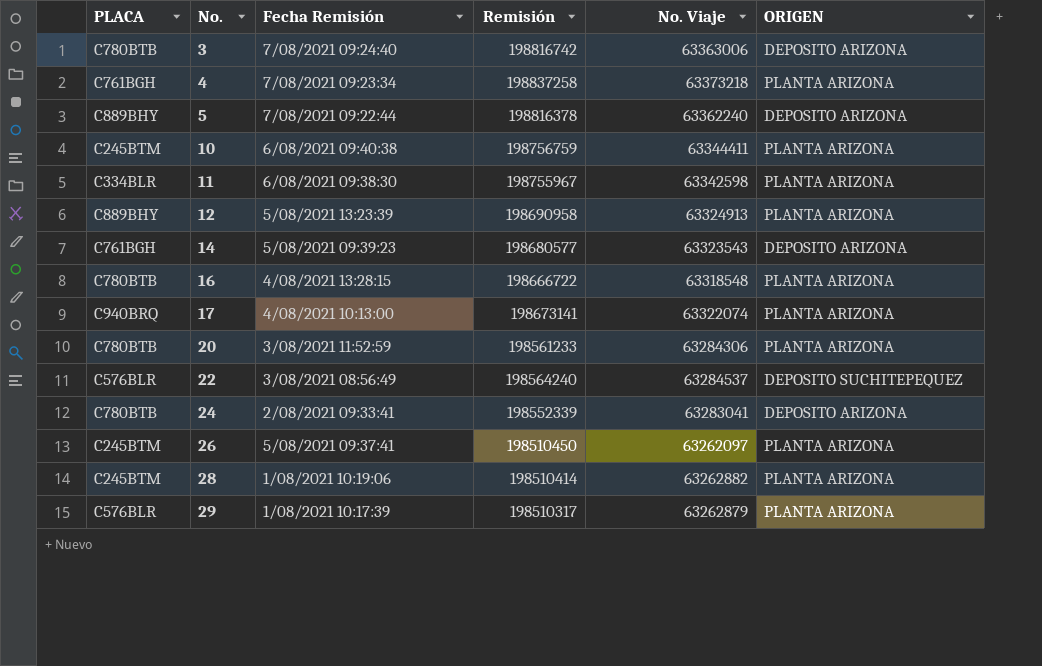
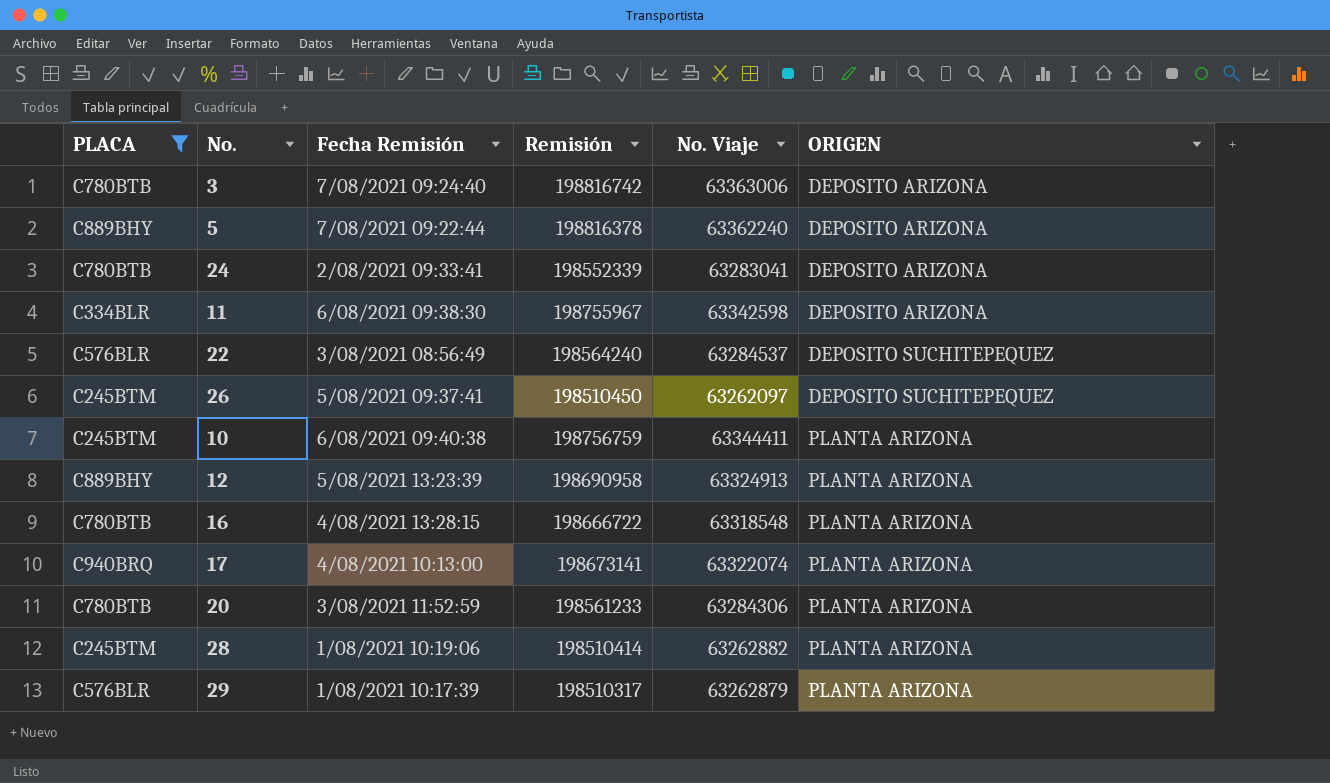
filter: none -> PLACA != C761BGH
row order: No. ascending -> ORIGEN ascending
11 | ORIGEN: PLANTA ARIZONA -> DEPOSITO ARIZONA
26 | ORIGEN: PLANTA ARIZONA -> DEPOSITO SUCHITEPEQUEZ

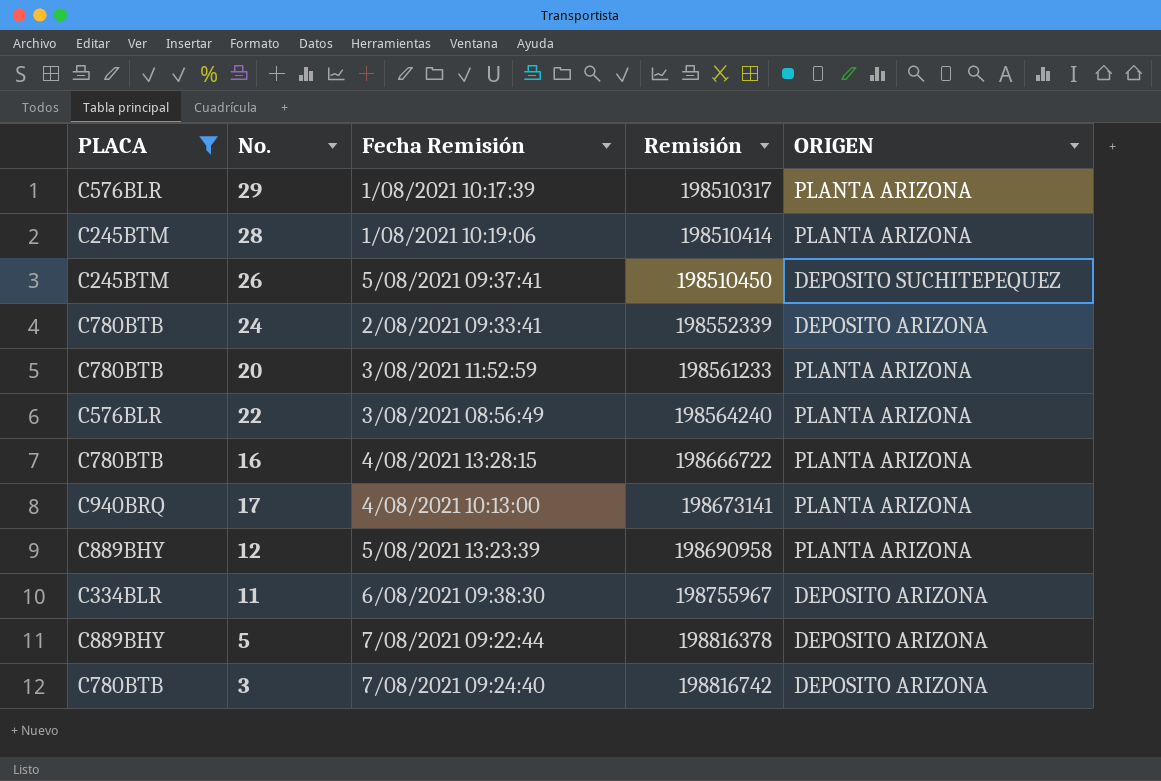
row order: ORIGEN ascending -> Remisión ascending
column No. Viaje | position: 5 -> none
row 10: C245BTM | 6/08/2021 09:40:38 | 198756759 | 63344411 | PLANTA ARIZONA -> none
22 | ORIGEN: DEPOSITO SUCHITEPEQUEZ -> PLANTA ARIZONA

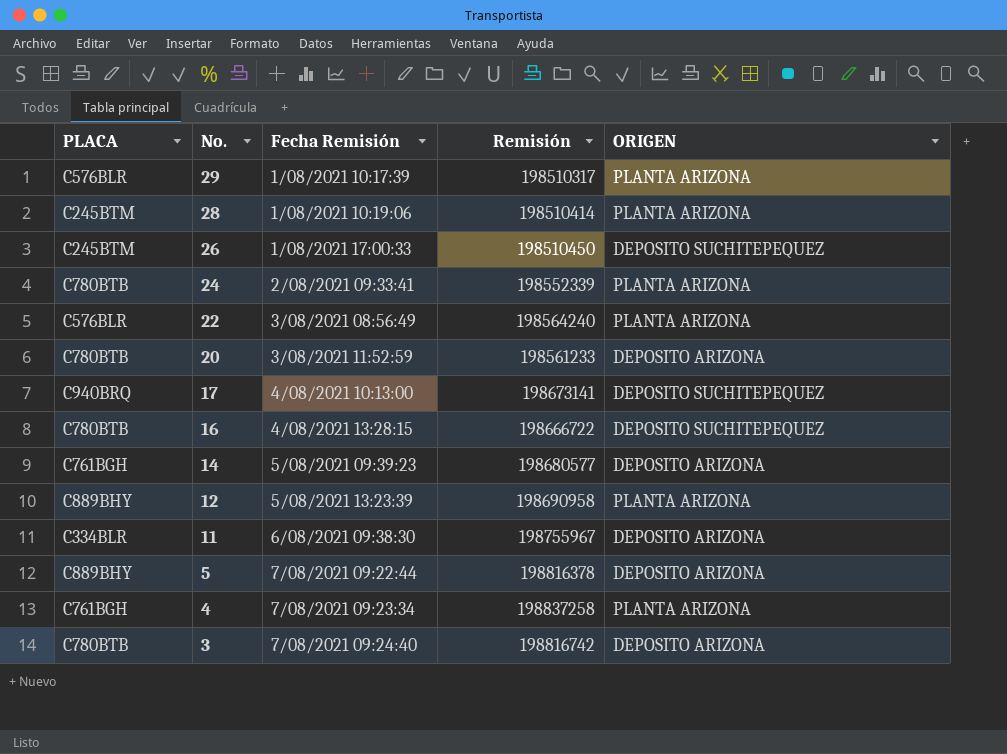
filter: PLACA != C761BGH -> none
row order: Remisión ascending -> No. descending
26 | Fecha Remisión: 5/08/2021 09:37:41 -> 1/08/2021 17:00:33
24 | ORIGEN: DEPOSITO ARIZONA -> PLANTA ARIZONA
20 | ORIGEN: PLANTA ARIZONA -> DEPOSITO ARIZONA
17 | ORIGEN: PLANTA ARIZONA -> DEPOSITO SUCHITEPEQUEZ
16 | ORIGEN: PLANTA ARIZONA -> DEPOSITO SUCHITEPEQUEZ

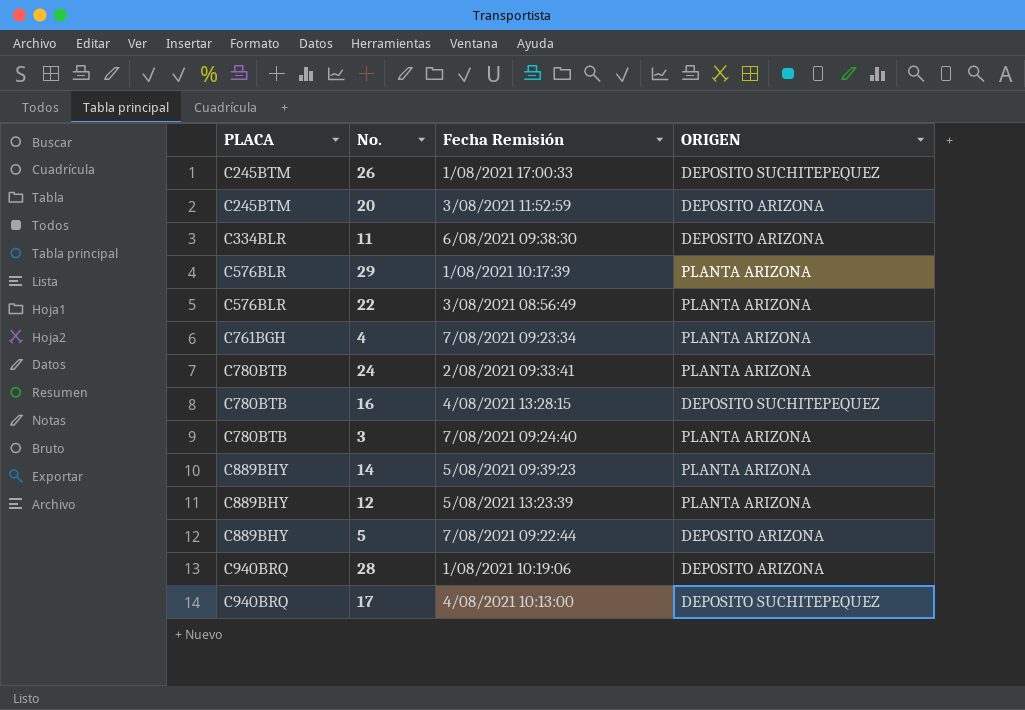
row order: No. descending -> PLACA ascending
column Remisión | position: 4 -> none
20 | PLACA: C780BTB -> C245BTM
3 | ORIGEN: DEPOSITO ARIZONA -> PLANTA ARIZONA
14 | PLACA: C761BGH -> C889BHY
14 | ORIGEN: DEPOSITO ARIZONA -> PLANTA ARIZONA
28 | PLACA: C245BTM -> C940BRQ
28 | ORIGEN: PLANTA ARIZONA -> DEPOSITO ARIZONA

